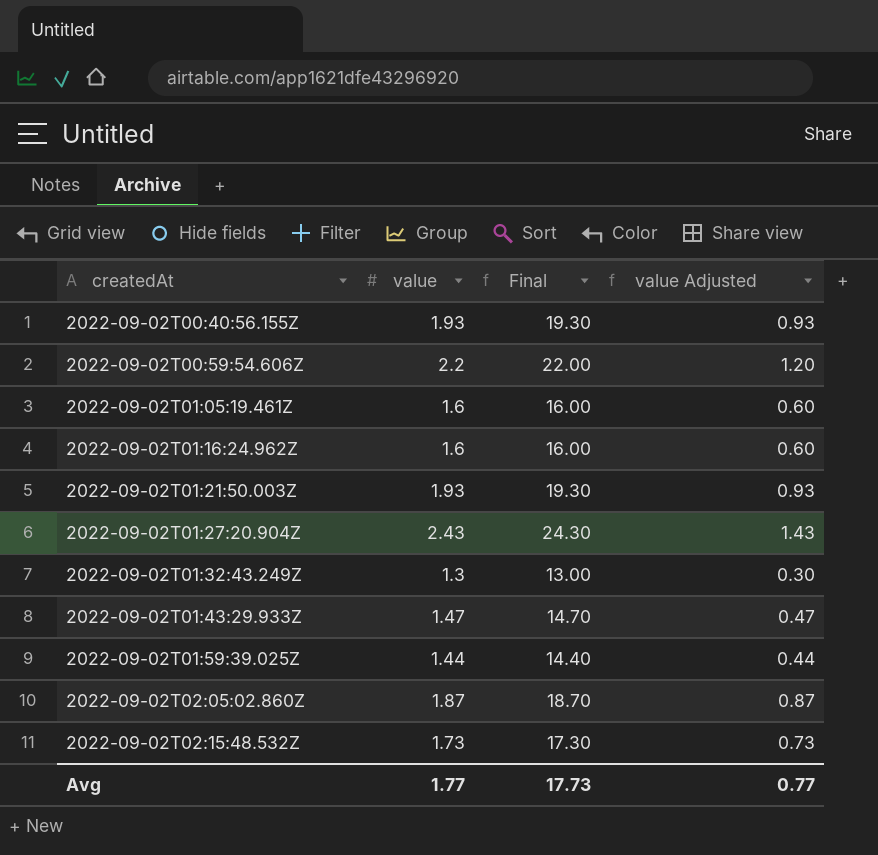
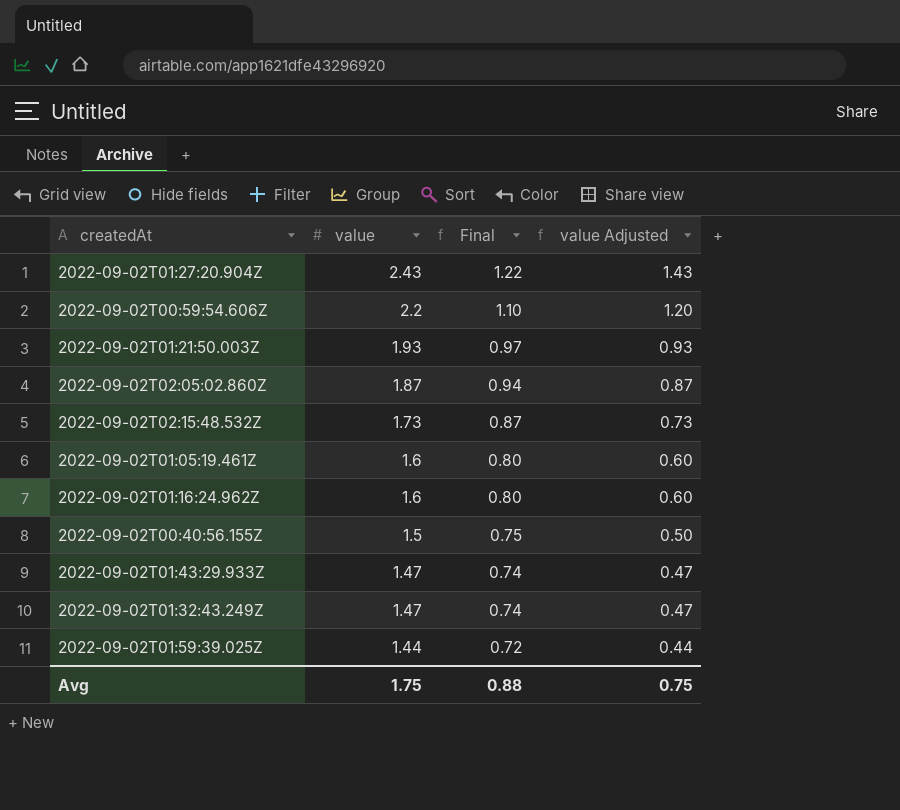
row order: createdAt ascending -> value descending
column Final | formula: [value] * 10 -> [value] * 0.5
2022-09-02T00:40:56.155Z | value: 1.93 -> 1.5
2022-09-02T00:40:56.155Z | value Adjusted: 0.93 -> 0.50
2022-09-02T01:32:43.249Z | value: 1.3 -> 1.47
2022-09-02T01:32:43.249Z | value Adjusted: 0.30 -> 0.47
Avg | value: 1.77 -> 1.75
Avg | Final: 17.73 -> 0.88
Avg | value Adjusted: 0.77 -> 0.75

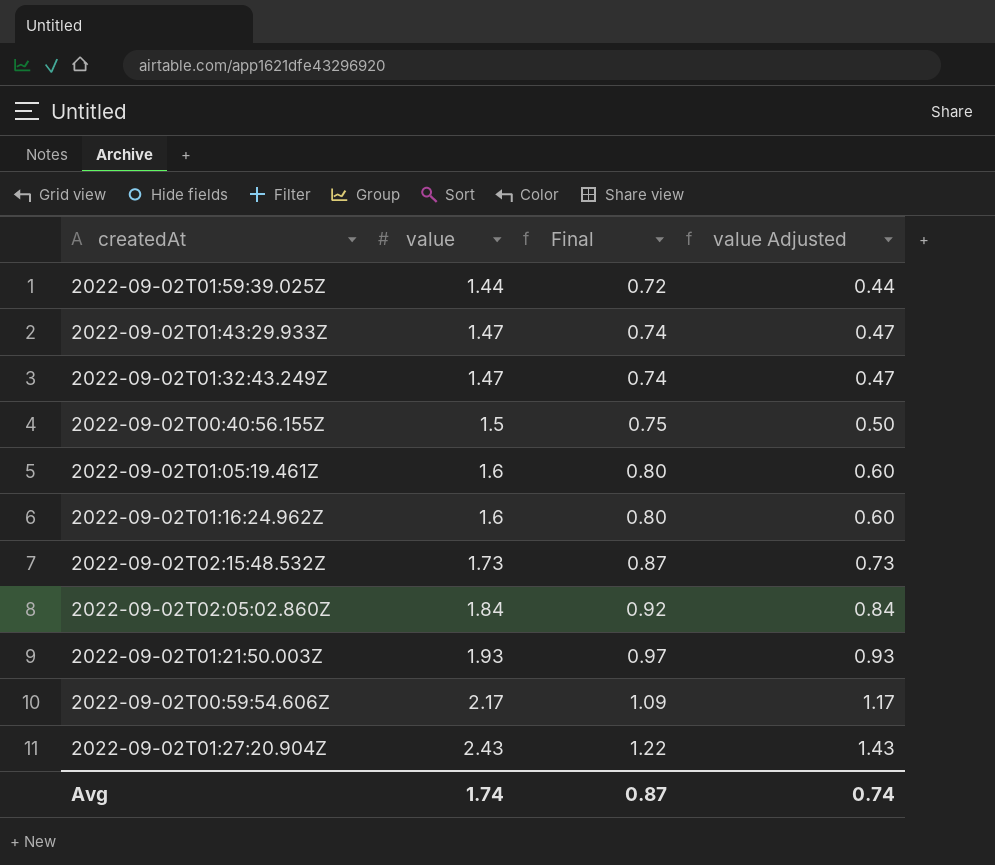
row order: value descending -> value ascending
2022-09-02T02:05:02.860Z | value: 1.87 -> 1.84
2022-09-02T02:05:02.860Z | Final: 0.94 -> 0.92
2022-09-02T02:05:02.860Z | value Adjusted: 0.87 -> 0.84
2022-09-02T00:59:54.606Z | value: 2.2 -> 2.17
2022-09-02T00:59:54.606Z | Final: 1.10 -> 1.09
2022-09-02T00:59:54.606Z | value Adjusted: 1.20 -> 1.17
Avg | value: 1.75 -> 1.74
Avg | Final: 0.88 -> 0.87
Avg | value Adjusted: 0.75 -> 0.74

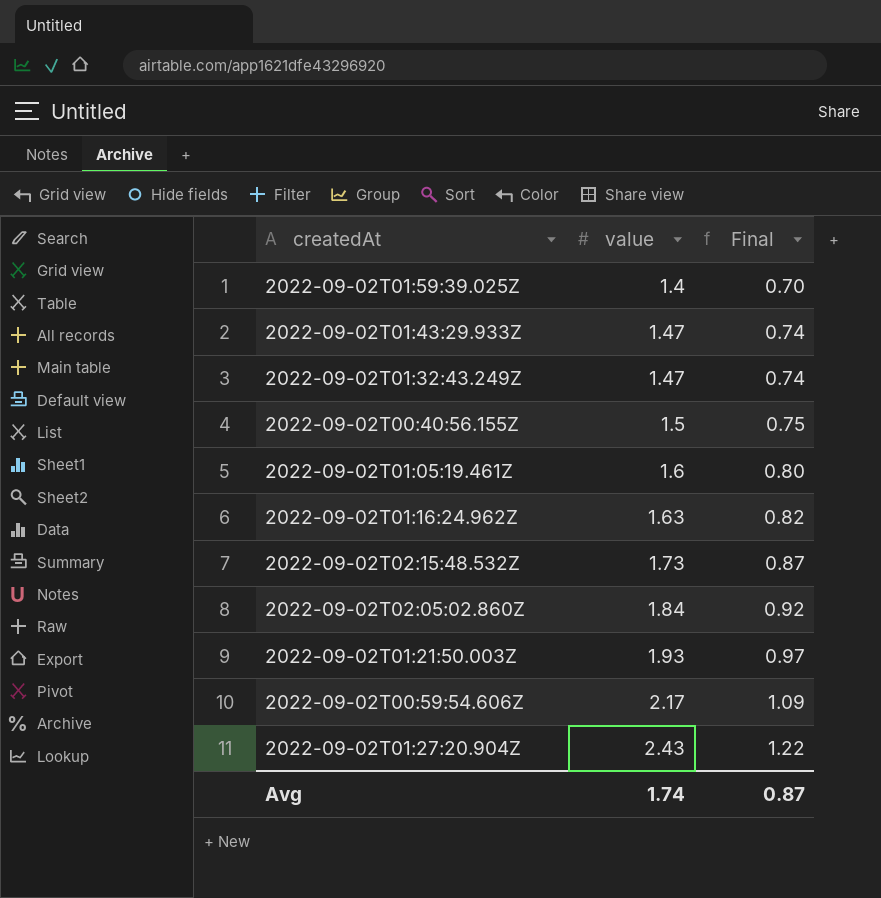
column value Adjusted | formula: [value] - 1 -> none
2022-09-02T01:59:39.025Z | value: 1.44 -> 1.4
2022-09-02T01:59:39.025Z | Final: 0.72 -> 0.70
2022-09-02T01:16:24.962Z | value: 1.6 -> 1.63
2022-09-02T01:16:24.962Z | Final: 0.80 -> 0.82

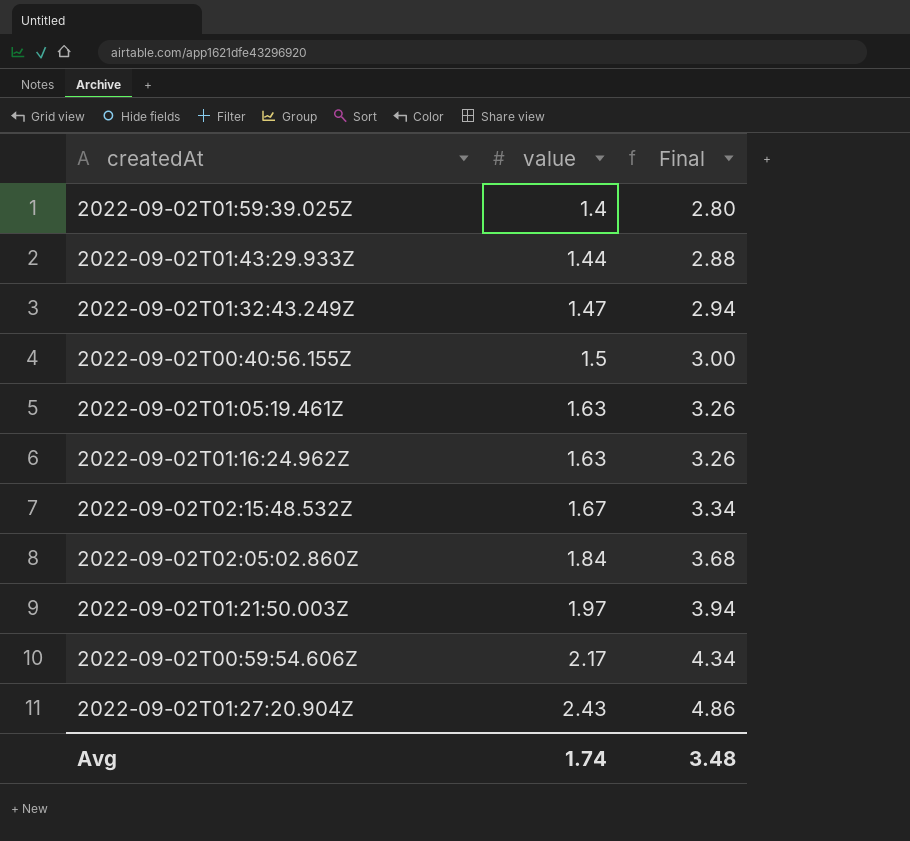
column Final | formula: [value] * 0.5 -> [value] * 2
2022-09-02T01:43:29.933Z | value: 1.47 -> 1.44
2022-09-02T01:05:19.461Z | value: 1.6 -> 1.63
2022-09-02T02:15:48.532Z | value: 1.73 -> 1.67
2022-09-02T01:21:50.003Z | value: 1.93 -> 1.97
Avg | Final: 0.87 -> 3.48

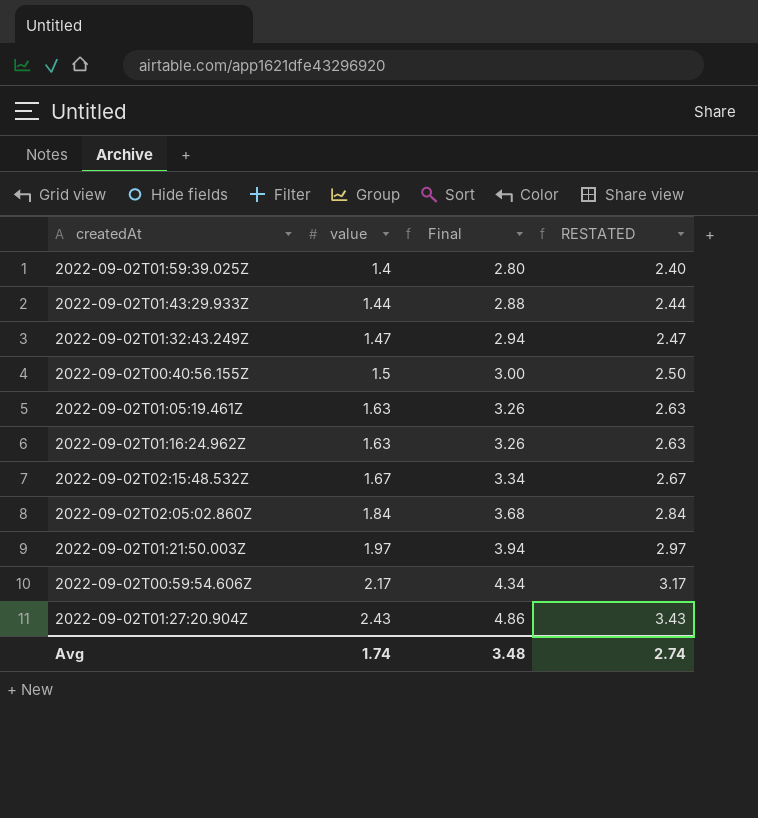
column RESTATED | formula: none -> [value] + 1

